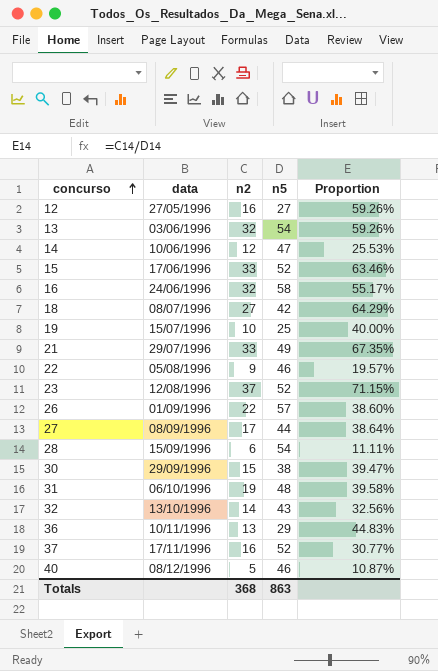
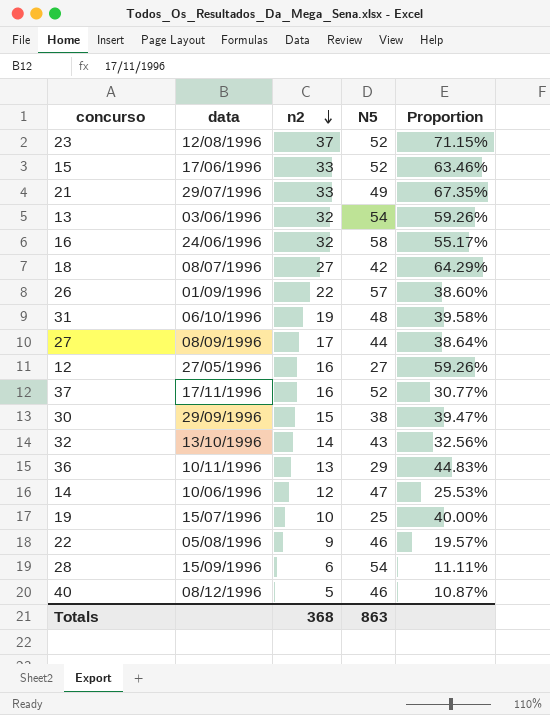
row order: concurso ascending -> n2 descending
column name: n5 -> N5

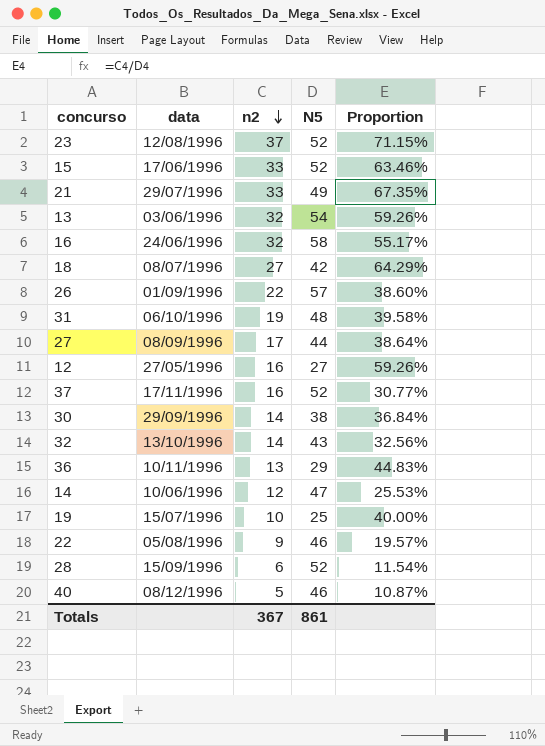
30 | n2: 15 -> 14
30 | Proportion: 39.47% -> 36.84%
28 | N5: 54 -> 52
28 | Proportion: 11.11% -> 11.54%
Totals | n2: 368 -> 367
Totals | N5: 863 -> 861

